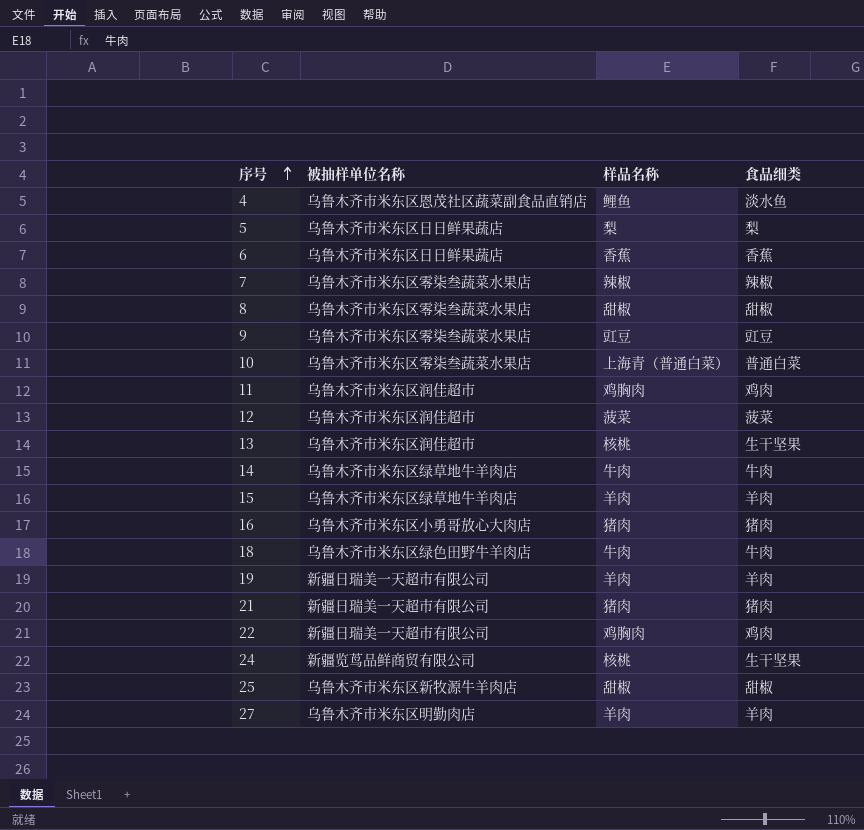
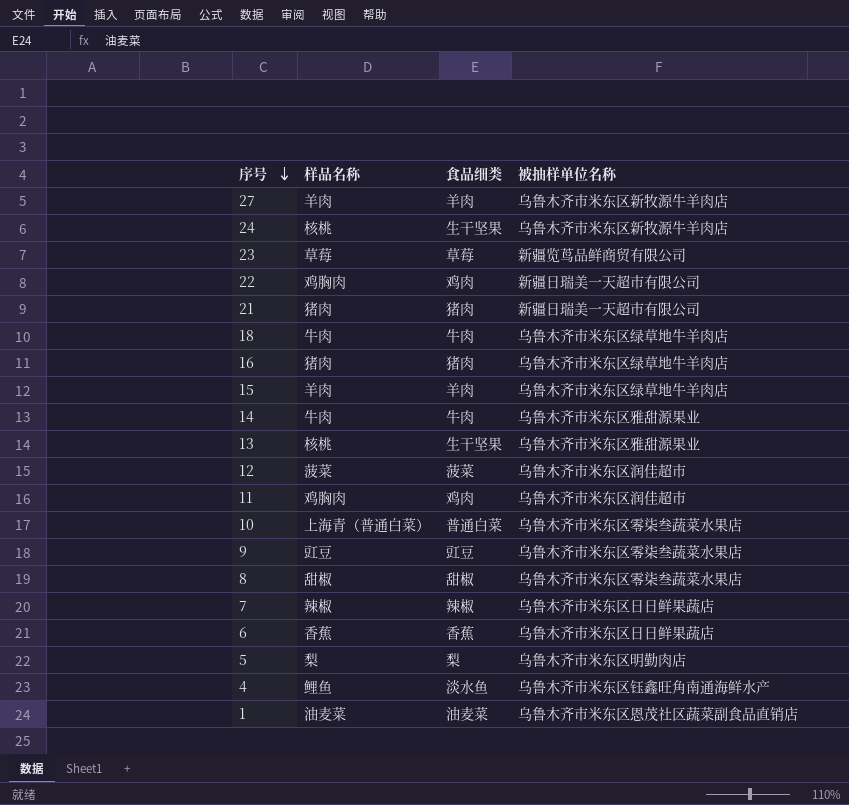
row order: 序号 ascending -> 序号 descending
column 被抽样单位名称 | position: 2 -> 4
row 19: 新疆日瑞美一天超市有限公司 | 羊肉 | 羊肉 -> none
row 25: 乌鲁木齐市米东区新牧源牛羊肉店 | 甜椒 | 甜椒 -> none
27 | 被抽样单位名称: 乌鲁木齐市米东区明勤肉店 -> 乌鲁木齐市米东区新牧源牛羊肉店
24 | 被抽样单位名称: 新疆览茑品鲜商贸有限公司 -> 乌鲁木齐市米东区新牧源牛羊肉店
row 23: none -> 草莓 | 草莓 | 新疆览茑品鲜商贸有限公司
18 | 被抽样单位名称: 乌鲁木齐市米东区绿色田野牛羊肉店 -> 乌鲁木齐市米东区绿草地牛羊肉店
16 | 被抽样单位名称: 乌鲁木齐市米东区小勇哥放心大肉店 -> 乌鲁木齐市米东区绿草地牛羊肉店
14 | 被抽样单位名称: 乌鲁木齐市米东区绿草地牛羊肉店 -> 乌鲁木齐市米东区雅甜源果业
13 | 被抽样单位名称: 乌鲁木齐市米东区润佳超市 -> 乌鲁木齐市米东区雅甜源果业
7 | 被抽样单位名称: 乌鲁木齐市米东区零柒叁蔬菜水果店 -> 乌鲁木齐市米东区日日鲜果蔬店
5 | 被抽样单位名称: 乌鲁木齐市米东区日日鲜果蔬店 -> 乌鲁木齐市米东区明勤肉店
4 | 被抽样单位名称: 乌鲁木齐市米东区恩茂社区蔬菜副食品直销店 -> 乌鲁木齐市米东区钰鑫旺角南通海鲜水产
row 1: none -> 油麦菜 | 油麦菜 | 乌鲁木齐市米东区恩茂社区蔬菜副食品直销店

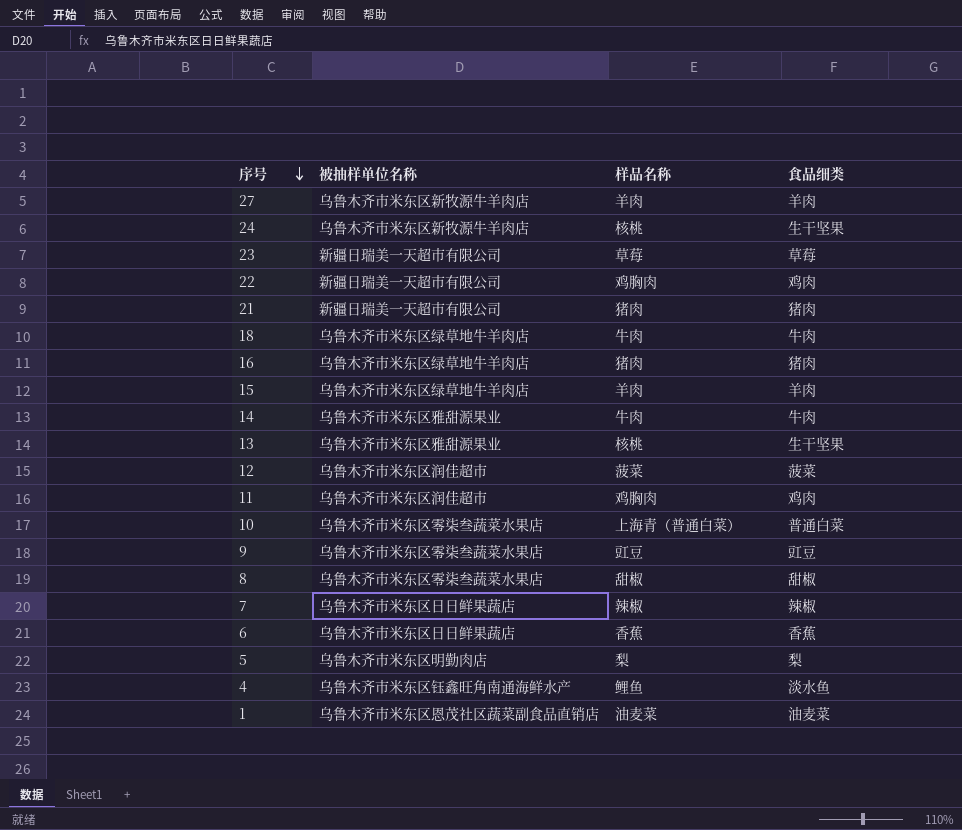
column 被抽样单位名称 | position: 4 -> 2
23 | 被抽样单位名称: 新疆览茑品鲜商贸有限公司 -> 新疆日瑞美一天超市有限公司

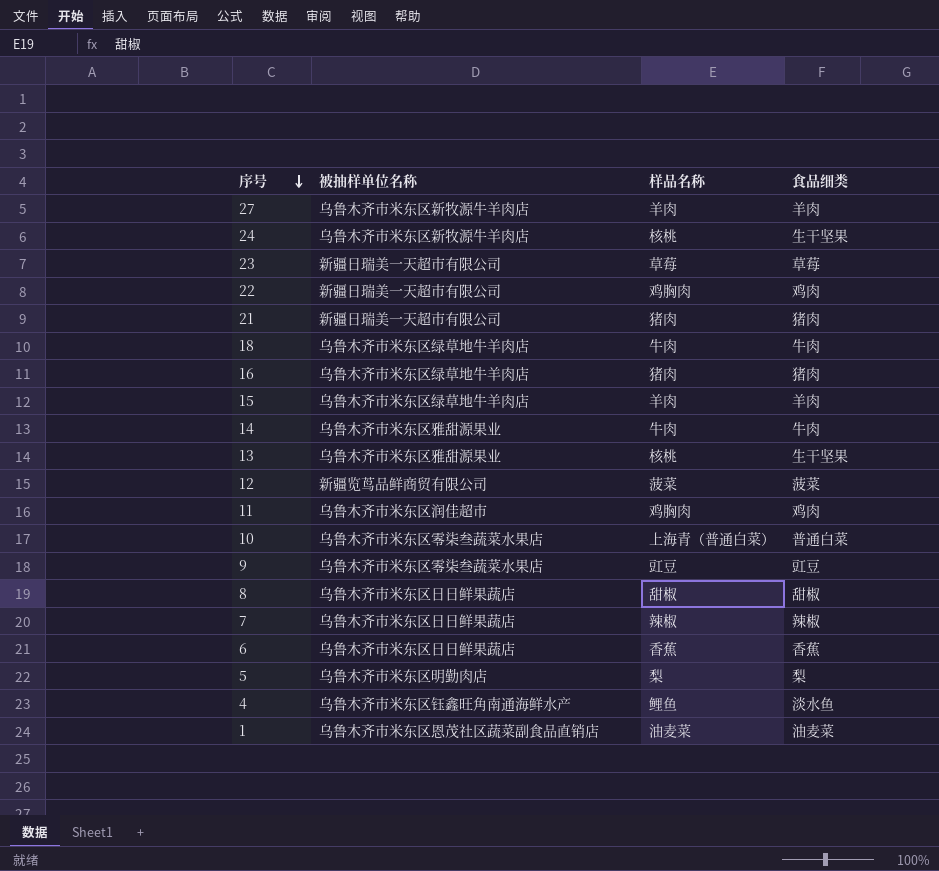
12 | 被抽样单位名称: 乌鲁木齐市米东区润佳超市 -> 新疆览茑品鲜商贸有限公司
8 | 被抽样单位名称: 乌鲁木齐市米东区零柒叁蔬菜水果店 -> 乌鲁木齐市米东区日日鲜果蔬店

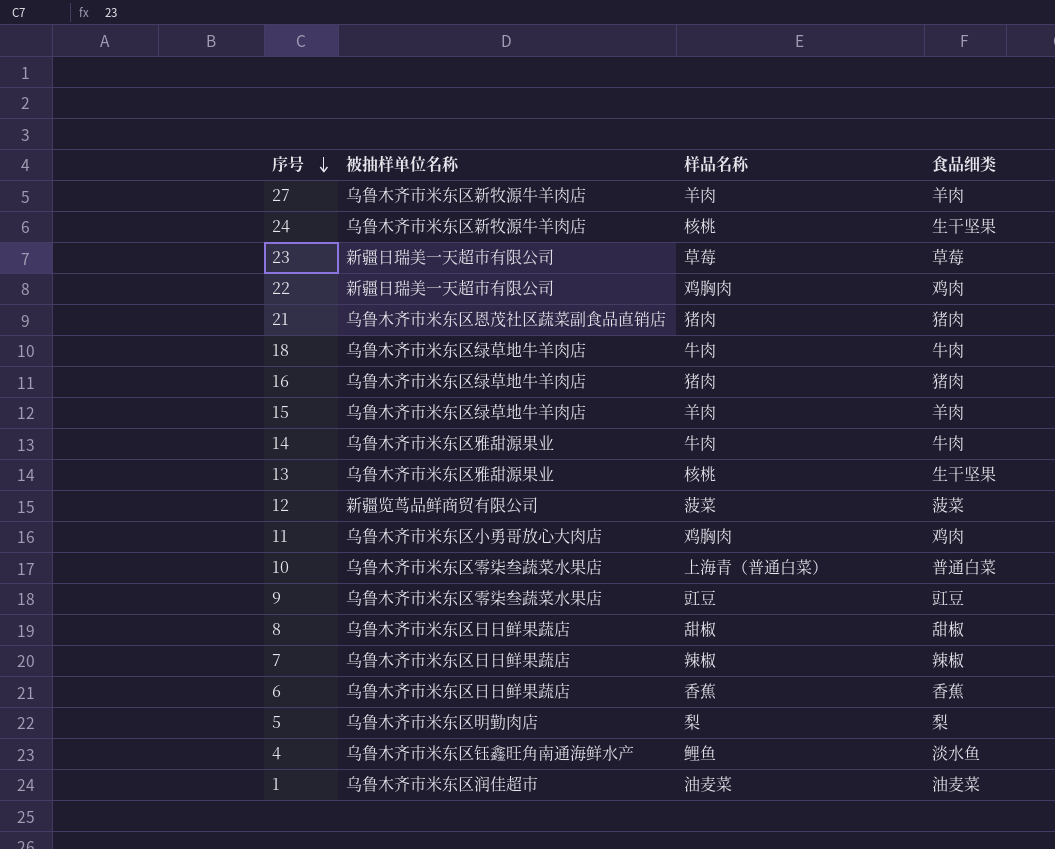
21 | 被抽样单位名称: 新疆日瑞美一天超市有限公司 -> 乌鲁木齐市米东区恩茂社区蔬菜副食品直销店
11 | 被抽样单位名称: 乌鲁木齐市米东区润佳超市 -> 乌鲁木齐市米东区小勇哥放心大肉店
1 | 被抽样单位名称: 乌鲁木齐市米东区恩茂社区蔬菜副食品直销店 -> 乌鲁木齐市米东区润佳超市

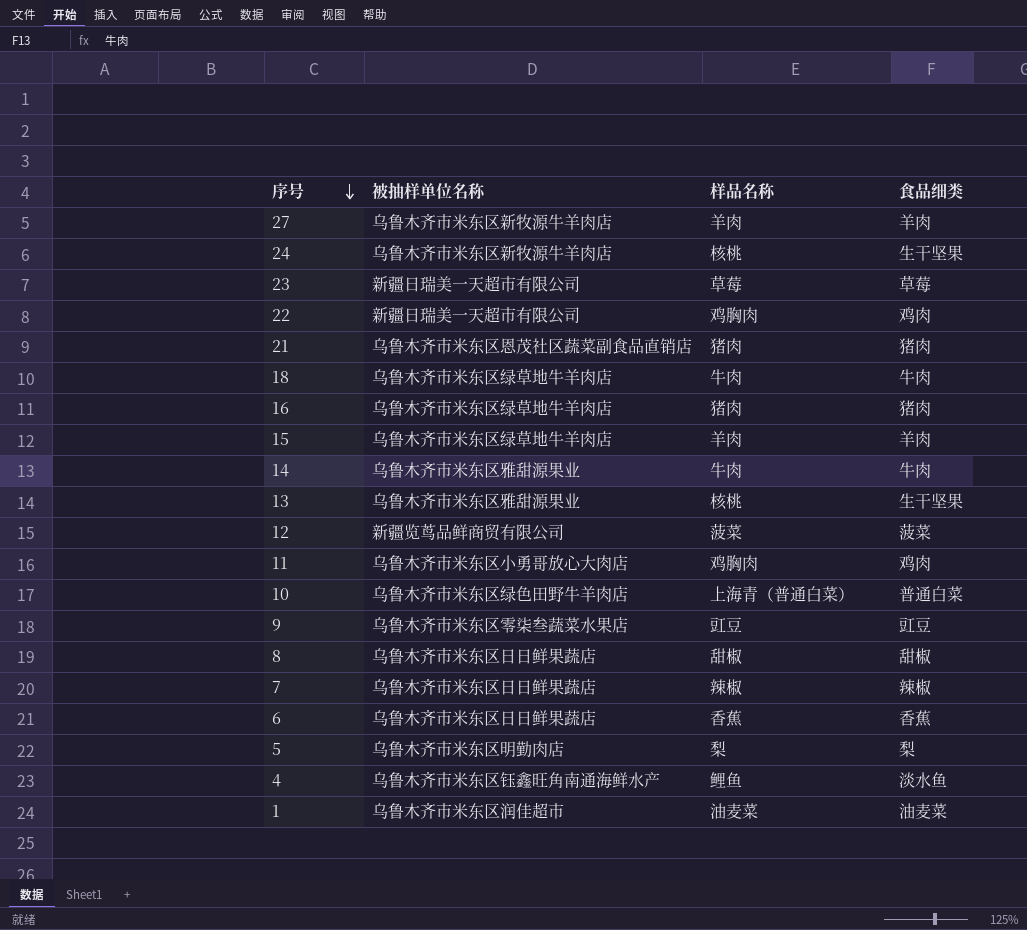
10 | 被抽样单位名称: 乌鲁木齐市米东区零柒叁蔬菜水果店 -> 乌鲁木齐市米东区绿色田野牛羊肉店

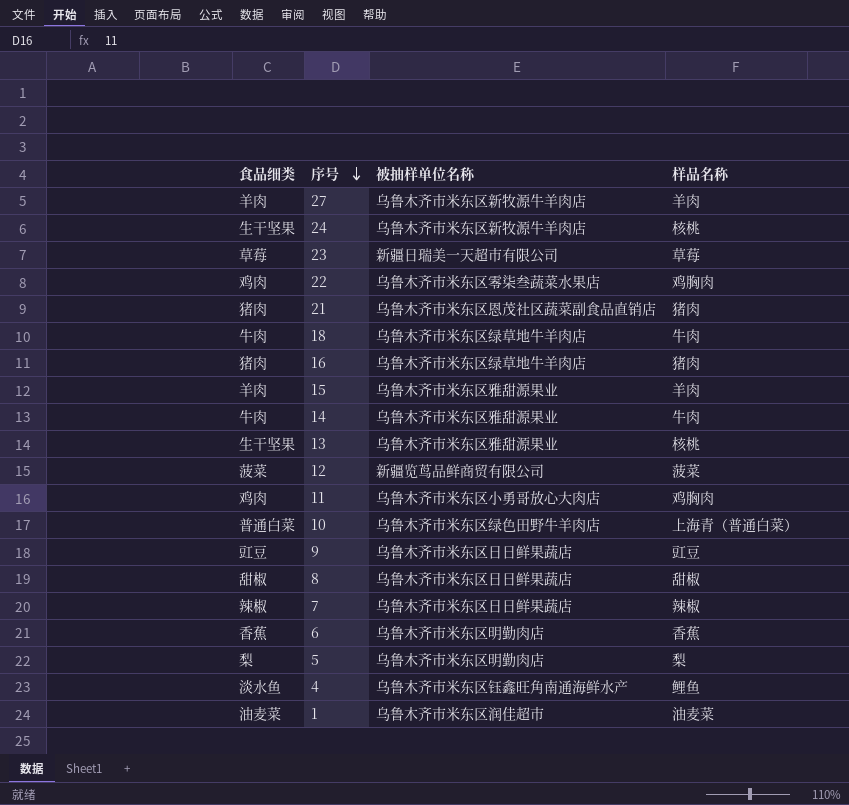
column 食品细类 | position: 4 -> 1
22 | 被抽样单位名称: 新疆日瑞美一天超市有限公司 -> 乌鲁木齐市米东区零柒叁蔬菜水果店
15 | 被抽样单位名称: 乌鲁木齐市米东区绿草地牛羊肉店 -> 乌鲁木齐市米东区雅甜源果业
9 | 被抽样单位名称: 乌鲁木齐市米东区零柒叁蔬菜水果店 -> 乌鲁木齐市米东区日日鲜果蔬店
6 | 被抽样单位名称: 乌鲁木齐市米东区日日鲜果蔬店 -> 乌鲁木齐市米东区明勤肉店

